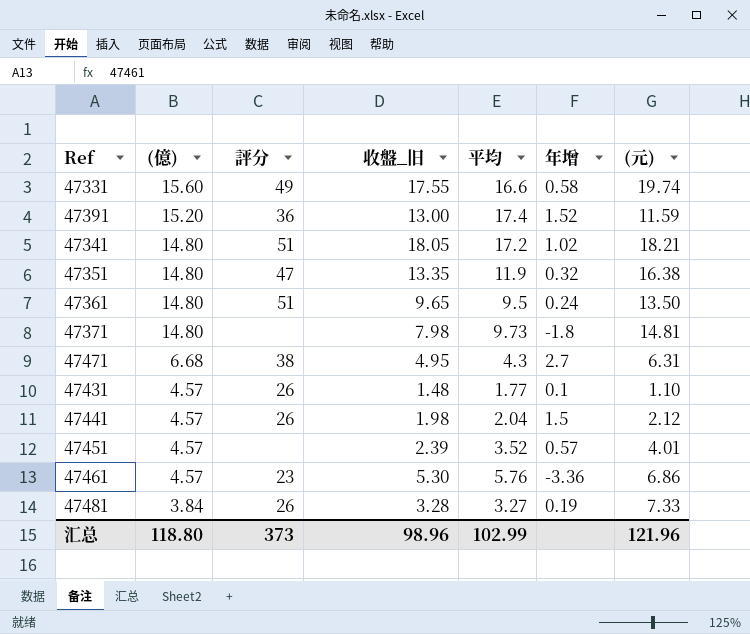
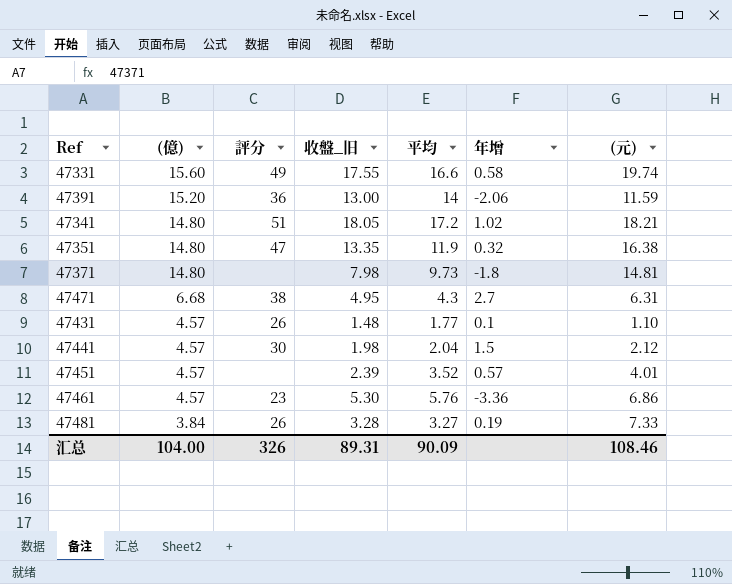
row 47361: 14.80 | 51 | 9.65 | 9.5 | 0.24 | 13.50 -> none
47391 | 平均: 17.4 -> 14
47391 | 年增: 1.52 -> -2.06
47441 | 評分: 26 -> 30
汇总 | (億): 118.80 -> 104.00
汇总 | 評分: 373 -> 326
汇总 | 收盤_旧: 98.96 -> 89.31
汇总 | 平均: 102.99 -> 90.09
汇总 | (元): 121.96 -> 108.46

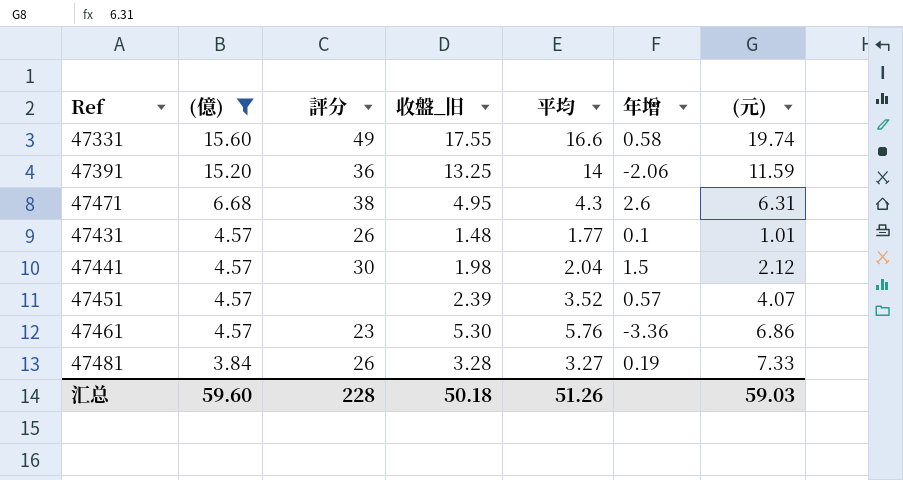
filter: none -> (億) != 14.80
47391 | 收盤_旧: 13.00 -> 13.25
47471 | 年增: 2.7 -> 2.6
47431 | (元): 1.10 -> 1.01
47451 | (元): 4.01 -> 4.07
汇总 | (億): 104.00 -> 59.60
汇总 | 評分: 326 -> 228
汇总 | 收盤_旧: 89.31 -> 50.18
汇总 | 平均: 90.09 -> 51.26
汇总 | (元): 108.46 -> 59.03

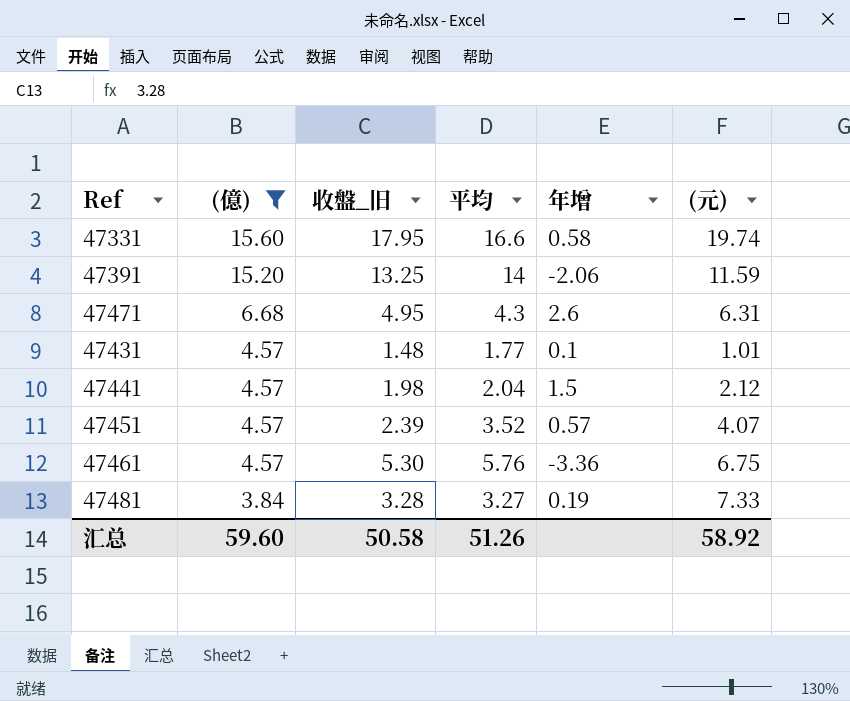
column 評分 | position: 3 -> none
47331 | 收盤_旧: 17.55 -> 17.95
47461 | (元): 6.86 -> 6.75
汇总 | 收盤_旧: 50.18 -> 50.58
汇总 | (元): 59.03 -> 58.92

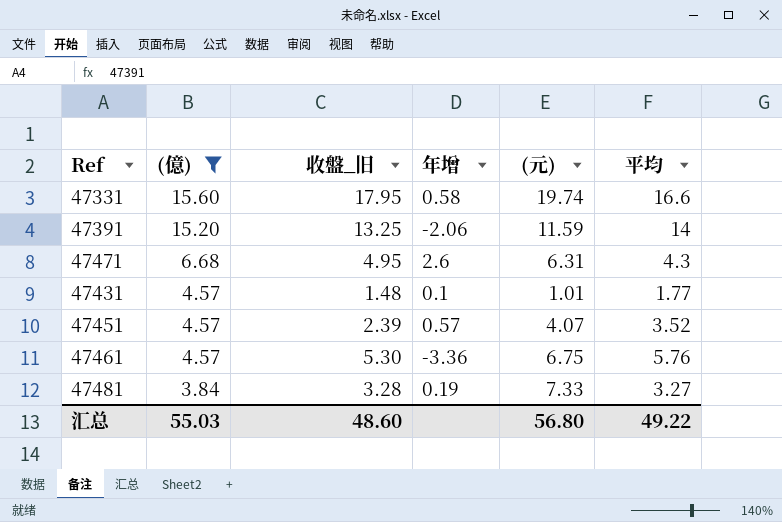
column 平均 | position: 4 -> 6
row 47441: 4.57 | 1.98 | 2.04 | 1.5 | 2.12 -> none
汇总 | (億): 59.60 -> 55.03
汇总 | 收盤_旧: 50.58 -> 48.60
汇总 | (元): 58.92 -> 56.80
汇总 | 平均: 51.26 -> 49.22

